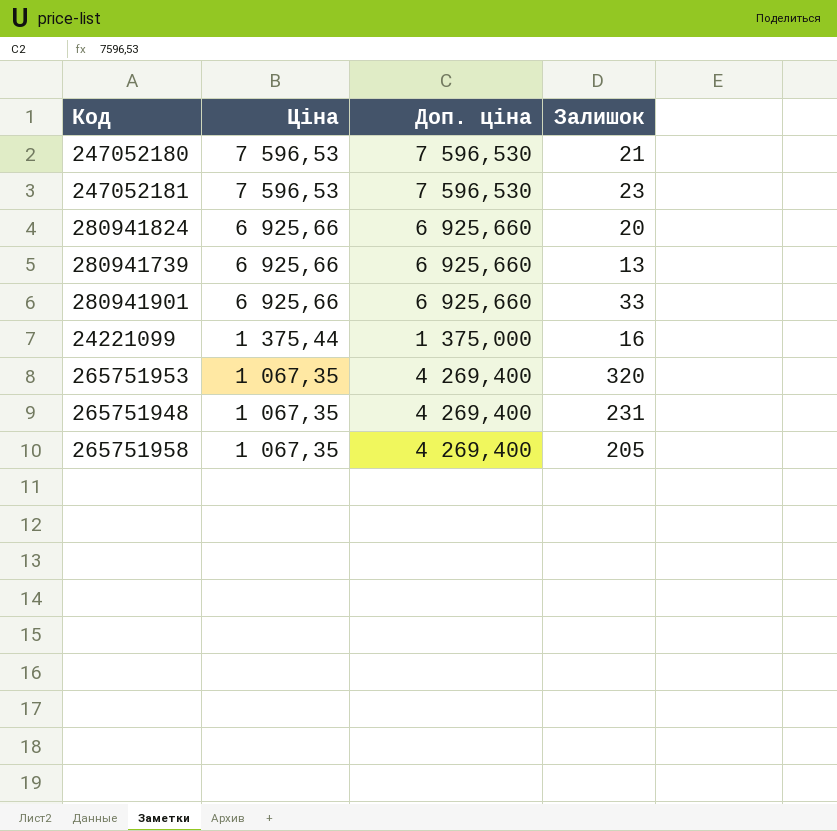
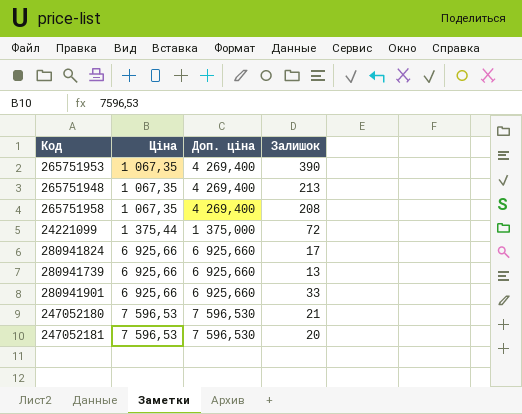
row order: Ціна descending -> Ціна ascending
265751953 | Залишок: 320 -> 390
265751948 | Залишок: 231 -> 213
265751958 | Залишок: 205 -> 208
24221099 | Залишок: 16 -> 72
280941824 | Залишок: 20 -> 17
247052181 | Залишок: 23 -> 20

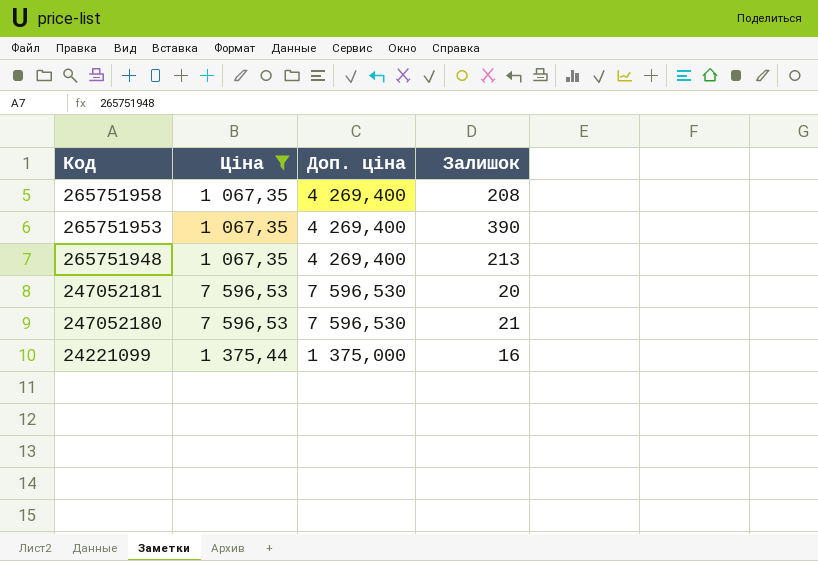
filter: none -> Ціна != 6 925,66
row order: Ціна ascending -> Код descending
24221099 | Залишок: 72 -> 16

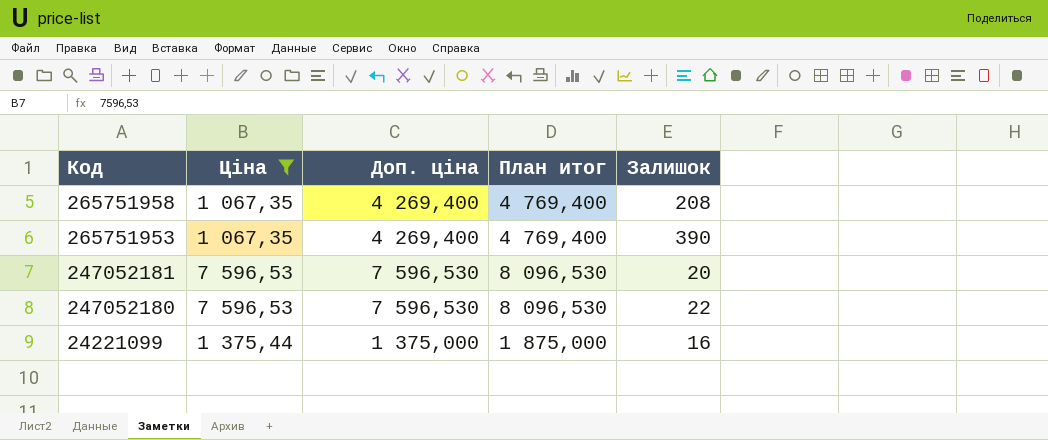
column План итог | formula: none -> [Доп. ціна] + 500
row 265751948: 1 067,35 | 4 269,400 | 213 -> none
247052180 | Залишок: 21 -> 22

